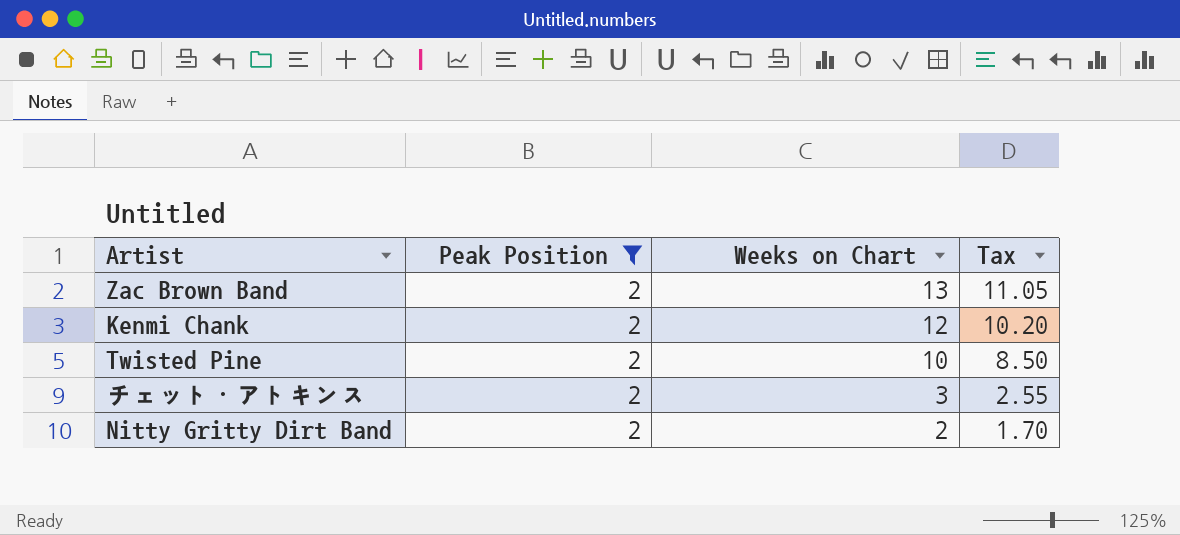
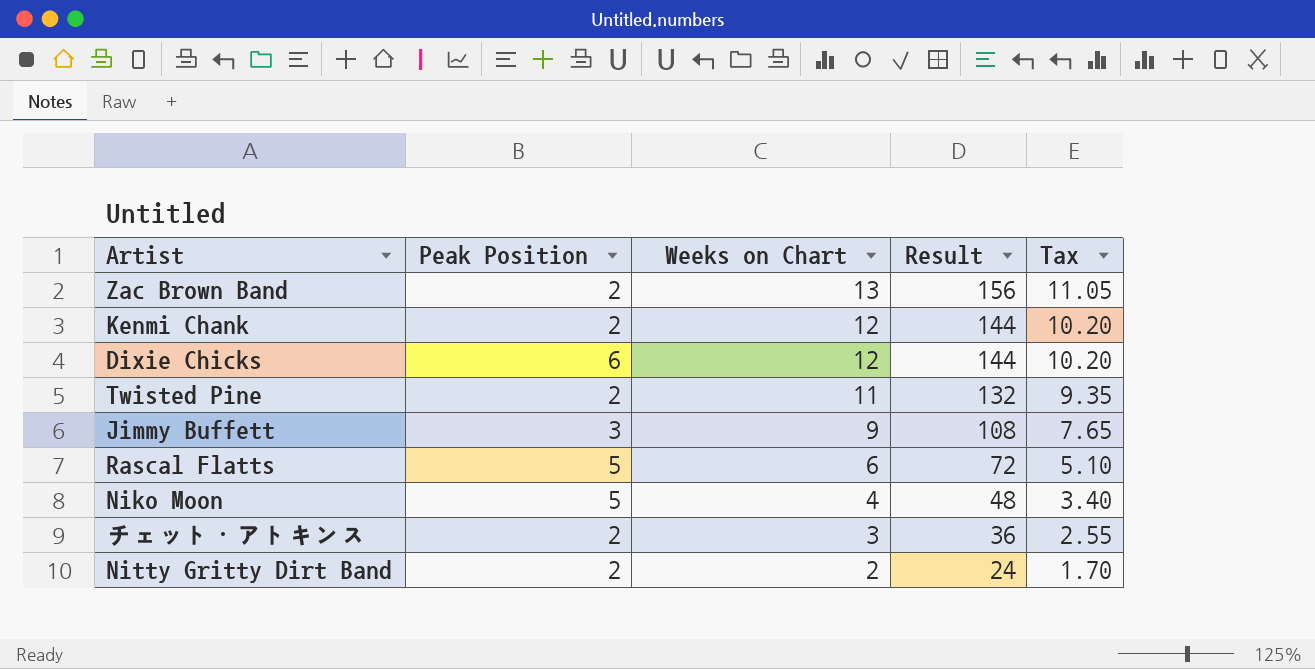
filter: Peak Position = 2 -> none
column Result | formula: none -> [Weeks on Chart] * 12
Twisted Pine | Weeks on Chart: 10 -> 11
Twisted Pine | Tax: 8.50 -> 9.35

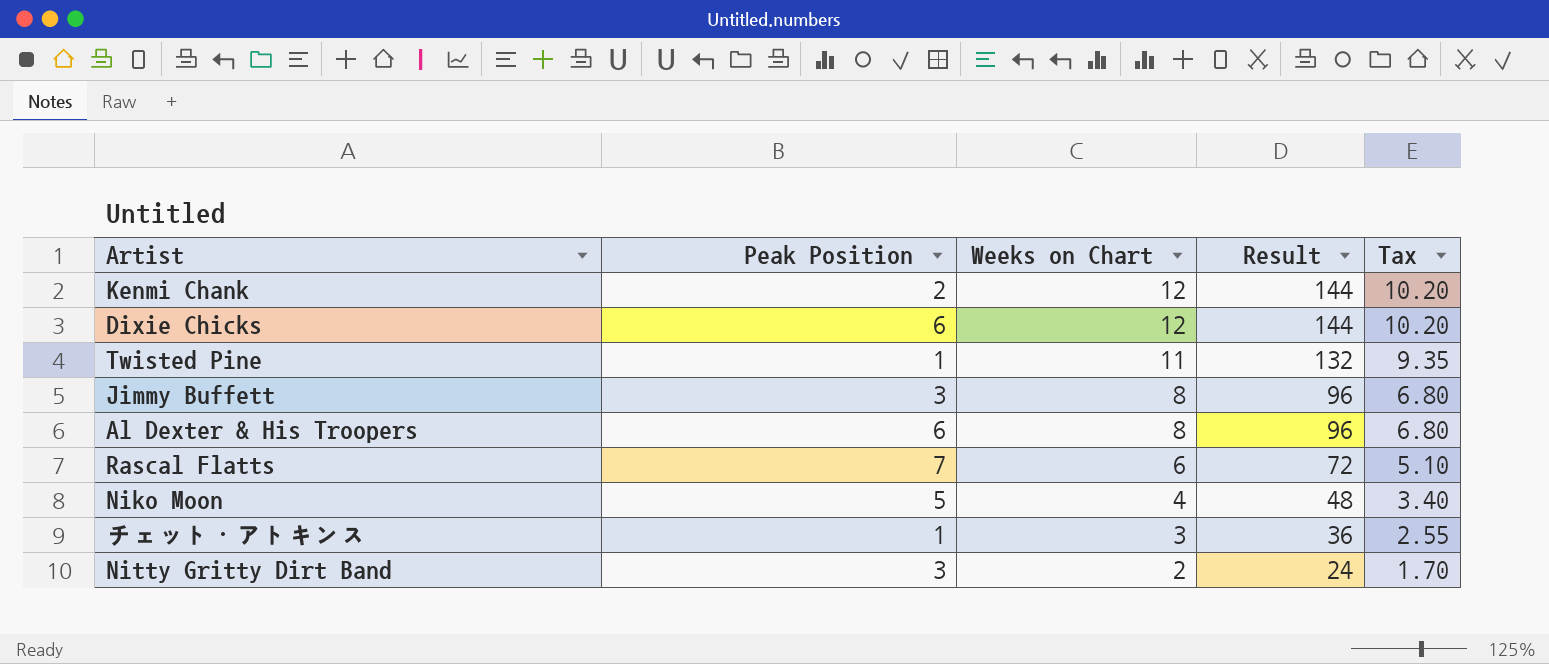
row Zac Brown Band: 2 | 13 | 156 | 11.05 -> none
Twisted Pine | Peak Position: 2 -> 1
Jimmy Buffett | Weeks on Chart: 9 -> 8
Jimmy Buffett | Result: 108 -> 96
Jimmy Buffett | Tax: 7.65 -> 6.80
row Al Dexter & His Troopers: none -> 6 | 8 | 96 | 6.80
Rascal Flatts | Peak Position: 5 -> 7
チェット・アトキンス | Peak Position: 2 -> 1
Nitty Gritty Dirt Band | Peak Position: 2 -> 3

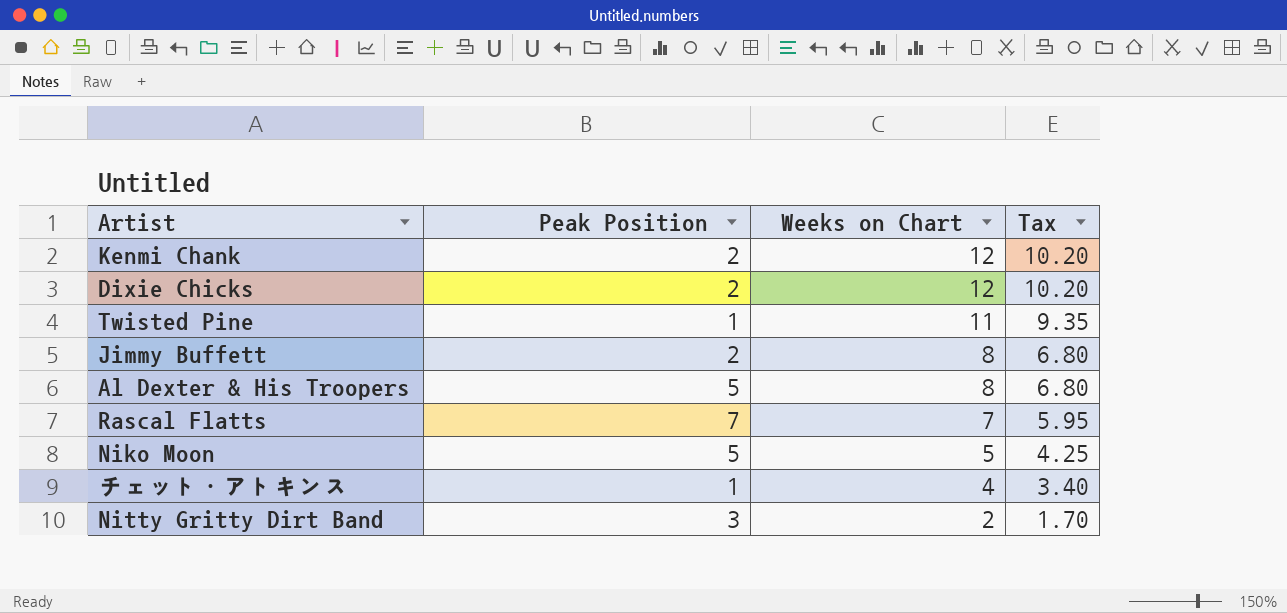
column Result | formula: [Weeks on Chart] * 12 -> none
Dixie Chicks | Peak Position: 6 -> 2
Jimmy Buffett | Peak Position: 3 -> 2
Al Dexter & His Troopers | Peak Position: 6 -> 5
Rascal Flatts | Weeks on Chart: 6 -> 7
Rascal Flatts | Tax: 5.10 -> 5.95
Niko Moon | Weeks on Chart: 4 -> 5
Niko Moon | Tax: 3.40 -> 4.25
チェット・アトキンス | Weeks on Chart: 3 -> 4
チェット・アトキンス | Tax: 2.55 -> 3.40

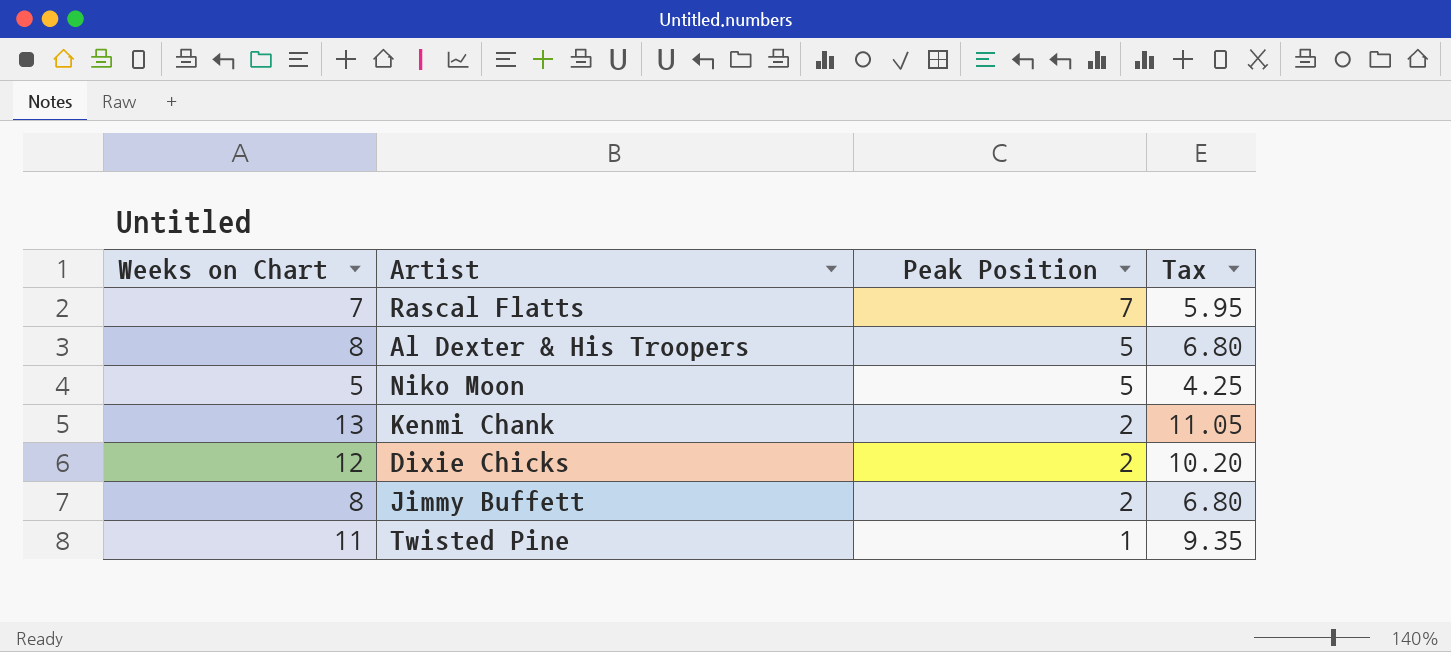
row order: Weeks on Chart descending -> Peak Position descending
column Weeks on Chart | position: 3 -> 1
row チェット・アトキンス: 1 | 4 | 3.40 -> none
row Nitty Gritty Dirt Band: 3 | 2 | 1.70 -> none
Kenmi Chank | Weeks on Chart: 12 -> 13
Kenmi Chank | Tax: 10.20 -> 11.05

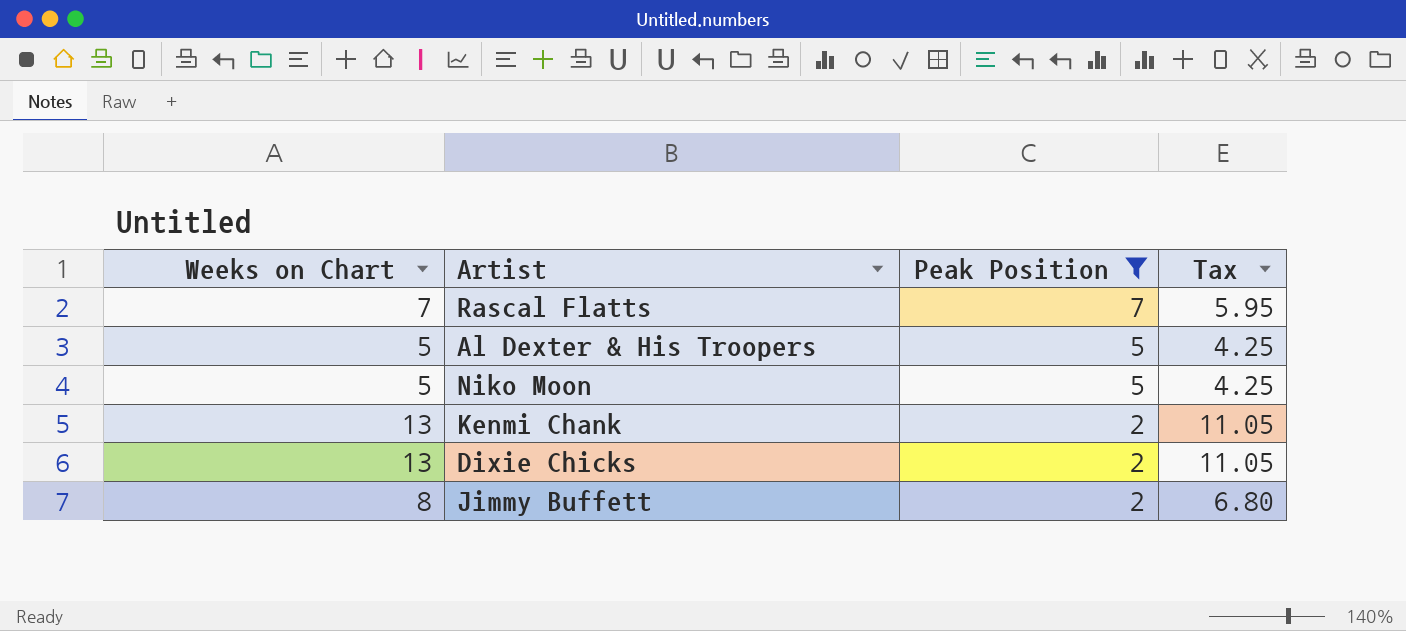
filter: none -> Peak Position != 1
Al Dexter & His Troopers | Weeks on Chart: 8 -> 5
Al Dexter & His Troopers | Tax: 6.80 -> 4.25
Dixie Chicks | Weeks on Chart: 12 -> 13
Dixie Chicks | Tax: 10.20 -> 11.05

